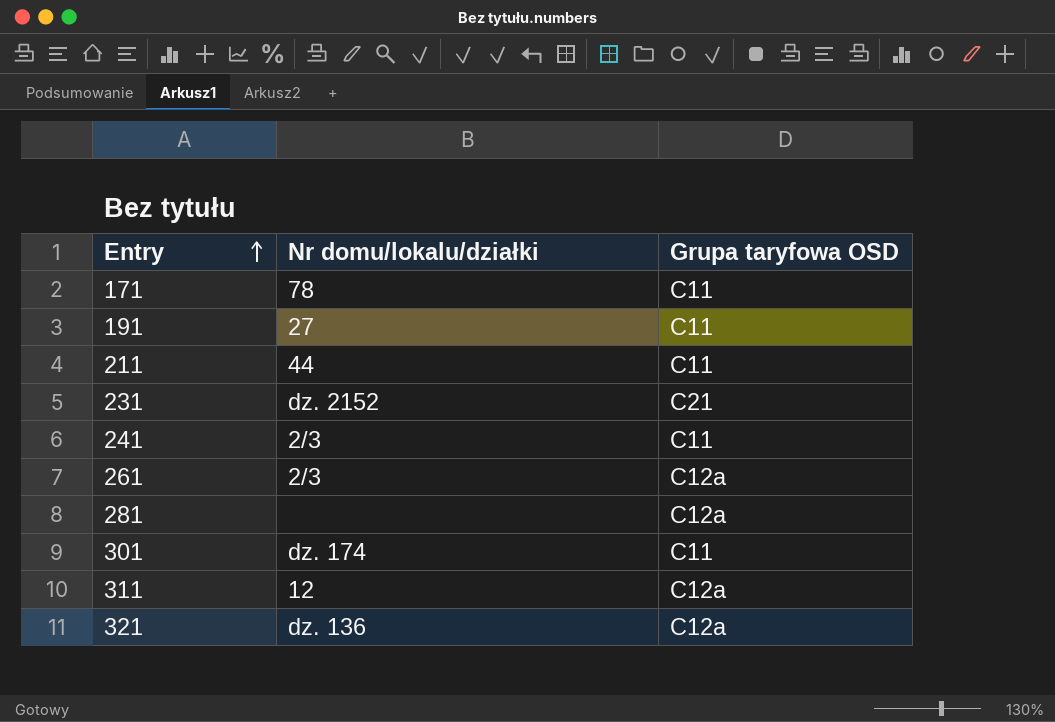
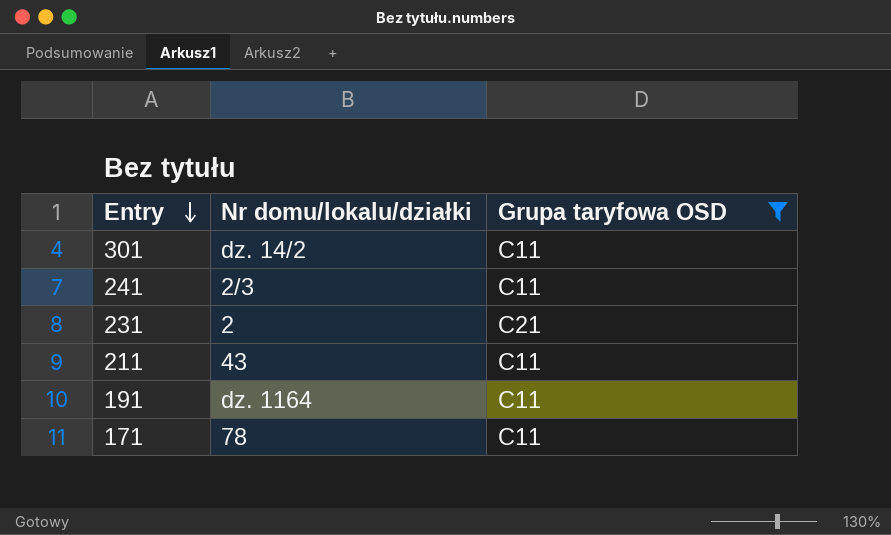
filter: none -> Grupa taryfowa OSD != C12a
row order: Entry ascending -> Entry descending
301 | Nr domu/lokalu/działki: dz. 174 -> dz. 14/2
231 | Nr domu/lokalu/działki: dz. 2152 -> 2
211 | Nr domu/lokalu/działki: 44 -> 43
191 | Nr domu/lokalu/działki: 27 -> dz. 1164

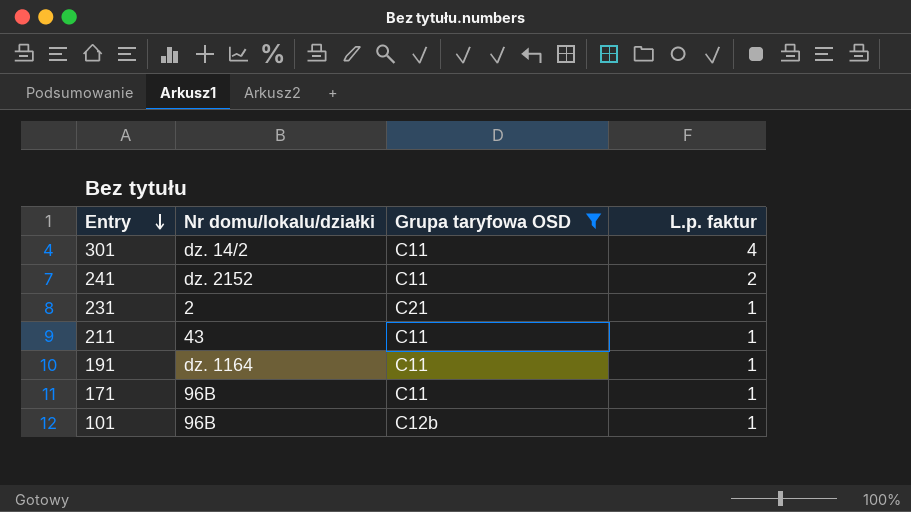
column L.p. faktur | position: none -> 4
241 | Nr domu/lokalu/działki: 2/3 -> dz. 2152
171 | Nr domu/lokalu/działki: 78 -> 96B
row 101: none -> 96B | C12b | 1

